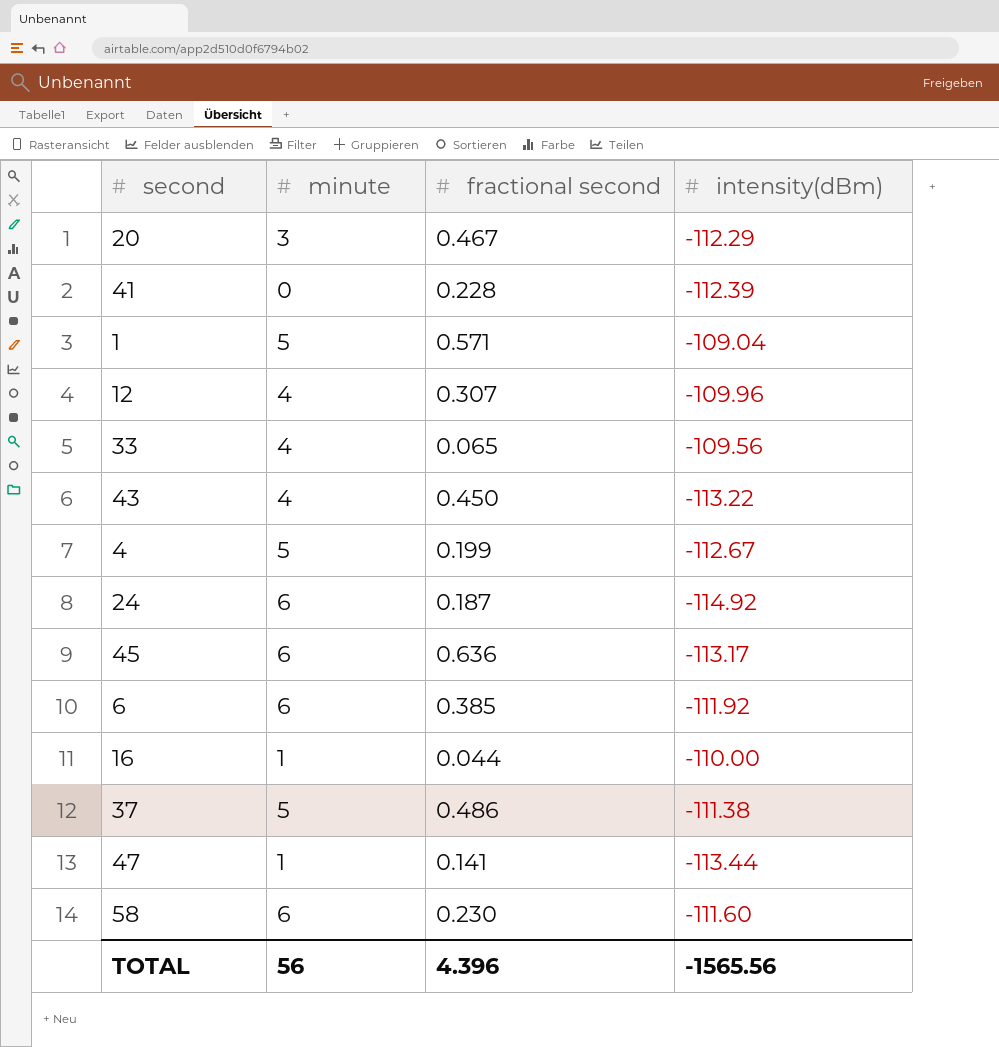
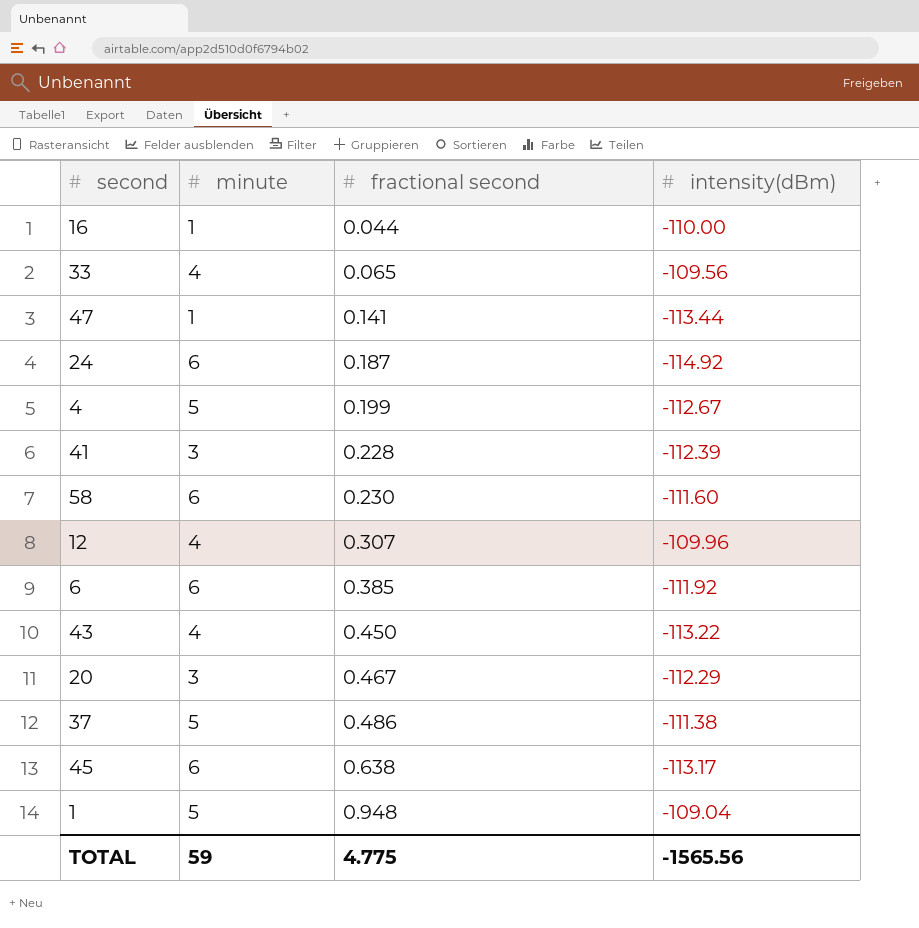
row order: none -> fractional second ascending
41 | minute: 0 -> 3
45 | fractional second: 0.636 -> 0.638
1 | fractional second: 0.571 -> 0.948
TOTAL | minute: 56 -> 59
TOTAL | fractional second: 4.396 -> 4.775

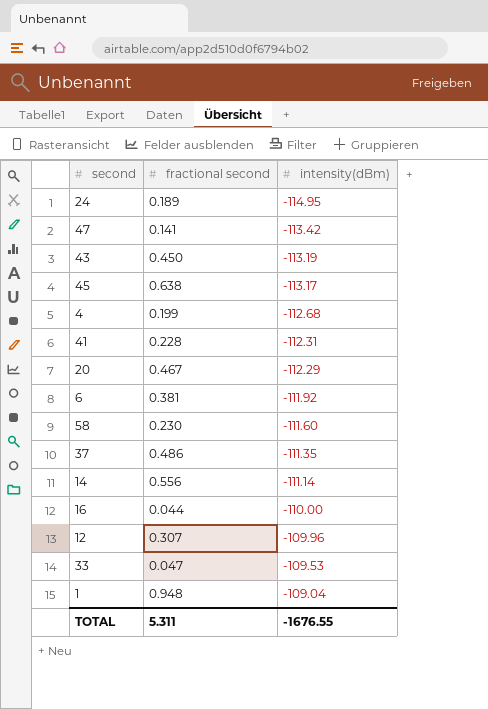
row order: fractional second ascending -> intensity(dBm) ascending
column minute | position: 2 -> none
24 | fractional second: 0.187 -> 0.189
24 | intensity(dBm): -114.92 -> -114.95
47 | intensity(dBm): -113.44 -> -113.42
43 | intensity(dBm): -113.22 -> -113.19
4 | intensity(dBm): -112.67 -> -112.68
41 | intensity(dBm): -112.39 -> -112.31
6 | fractional second: 0.385 -> 0.381
37 | intensity(dBm): -111.38 -> -111.35
row 14: none -> 0.556 | -111.14
33 | fractional second: 0.065 -> 0.047
33 | intensity(dBm): -109.56 -> -109.53
TOTAL | fractional second: 4.775 -> 5.311
TOTAL | intensity(dBm): -1565.56 -> -1676.55

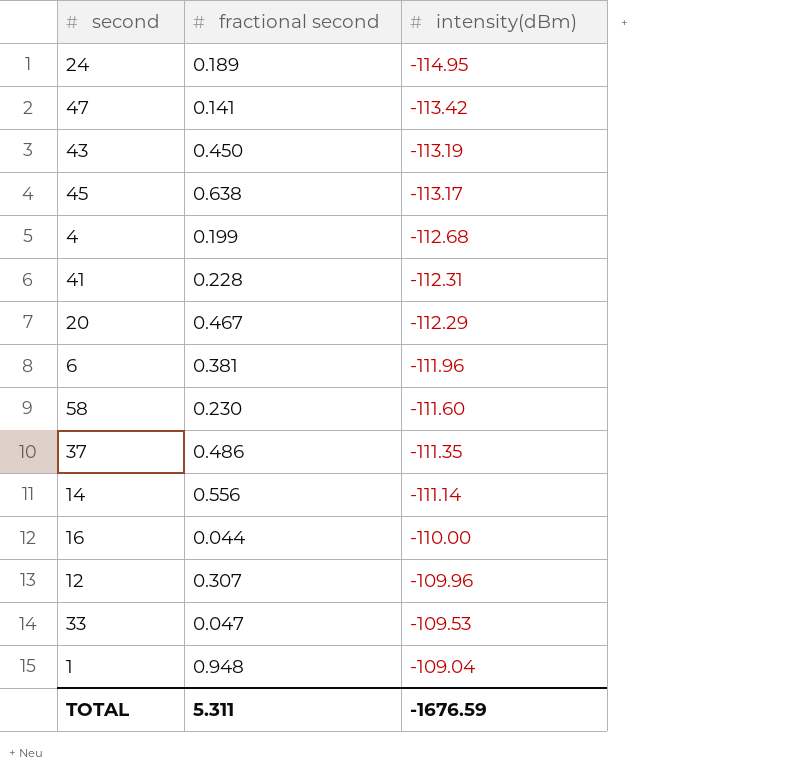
6 | intensity(dBm): -111.92 -> -111.96
TOTAL | intensity(dBm): -1676.55 -> -1676.59

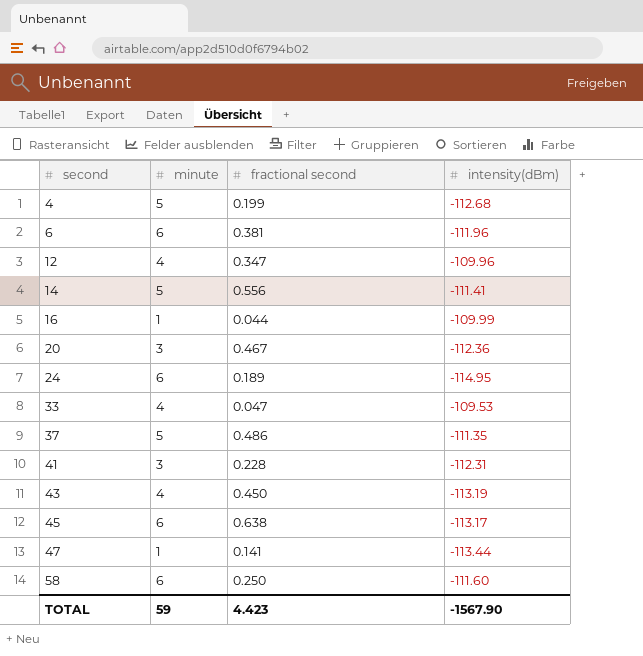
row order: intensity(dBm) ascending -> second ascending
column minute | position: none -> 2
row 1: 0.948 | -109.04 -> none
12 | fractional second: 0.307 -> 0.347
14 | intensity(dBm): -111.14 -> -111.41
16 | intensity(dBm): -110.00 -> -109.99
20 | intensity(dBm): -112.29 -> -112.36
47 | intensity(dBm): -113.42 -> -113.44
58 | fractional second: 0.230 -> 0.250
TOTAL | fractional second: 5.311 -> 4.423
TOTAL | intensity(dBm): -1676.59 -> -1567.90

